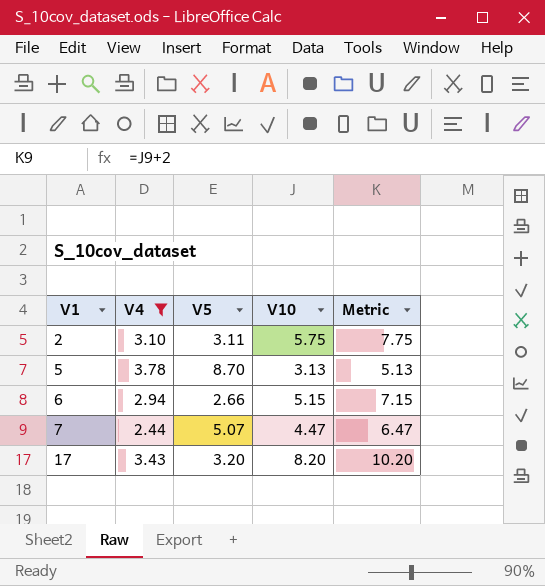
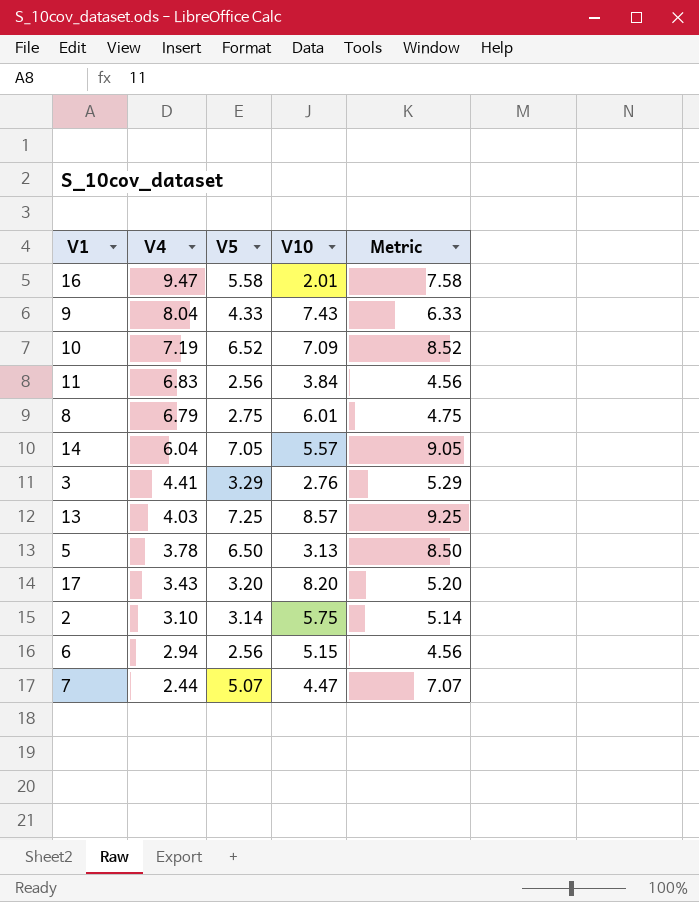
filter: V4 <= 3.78 -> none
row order: V1 ascending -> V4 descending
column Metric | formula: [V10] + 2 -> [V5] + 2
5 | V5: 8.70 -> 6.50
2 | V5: 3.11 -> 3.14
6 | V5: 2.66 -> 2.56

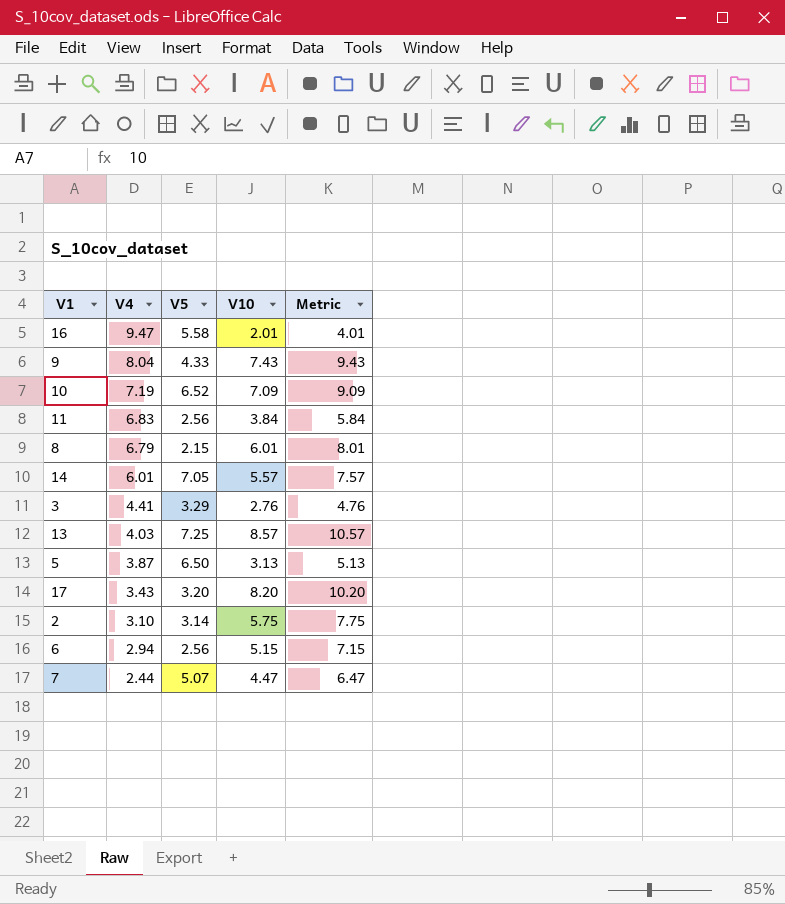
column Metric | formula: [V5] + 2 -> [V10] + 2
8 | V5: 2.75 -> 2.15
14 | V4: 6.04 -> 6.01
5 | V4: 3.78 -> 3.87

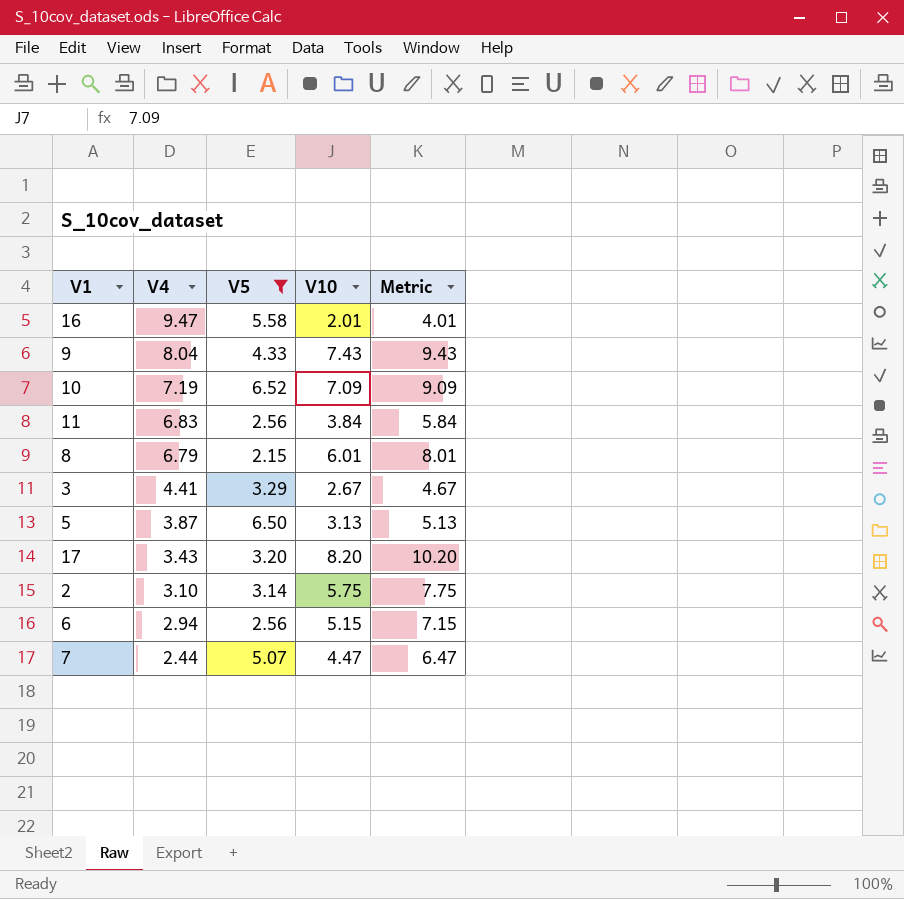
filter: none -> V5 <= 6.52
3 | V10: 2.76 -> 2.67
3 | Metric: 4.76 -> 4.67

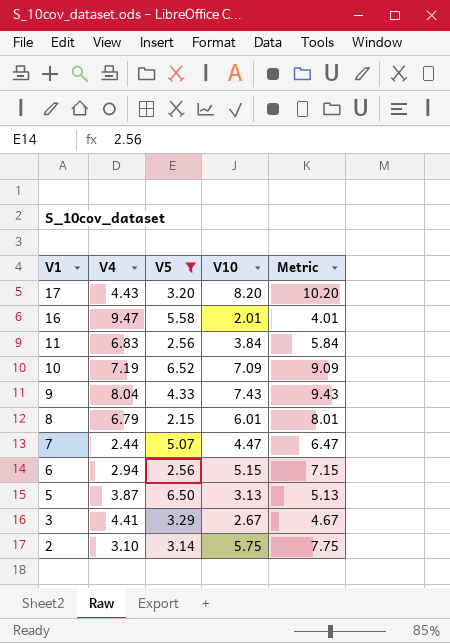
row order: V4 descending -> V1 descending
17 | V4: 3.43 -> 4.43

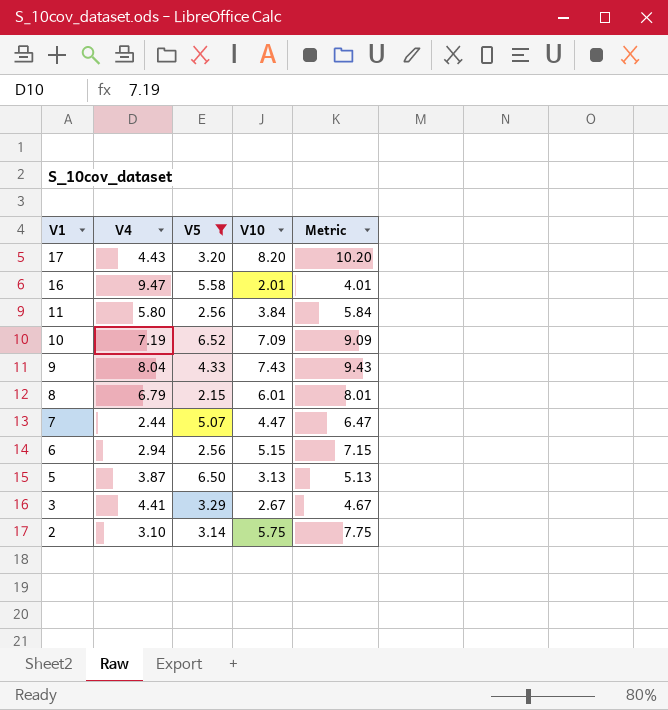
11 | V4: 6.83 -> 5.80

